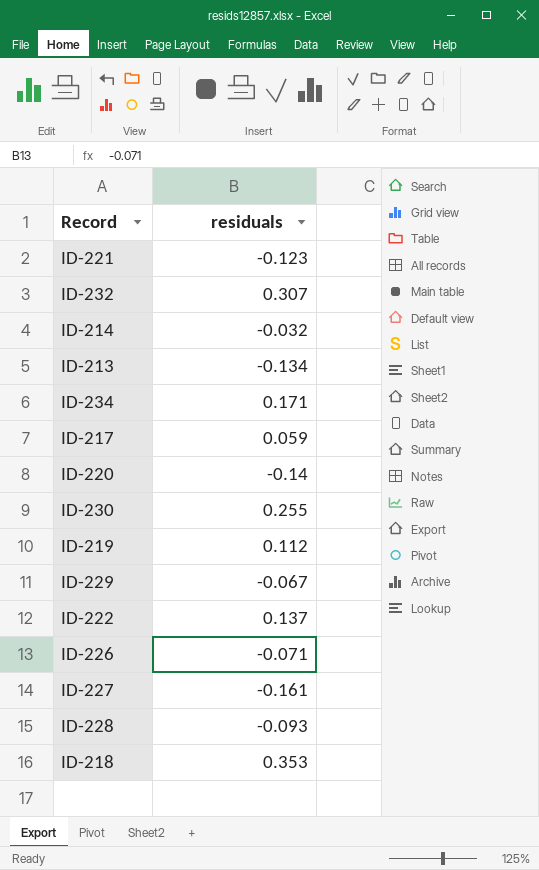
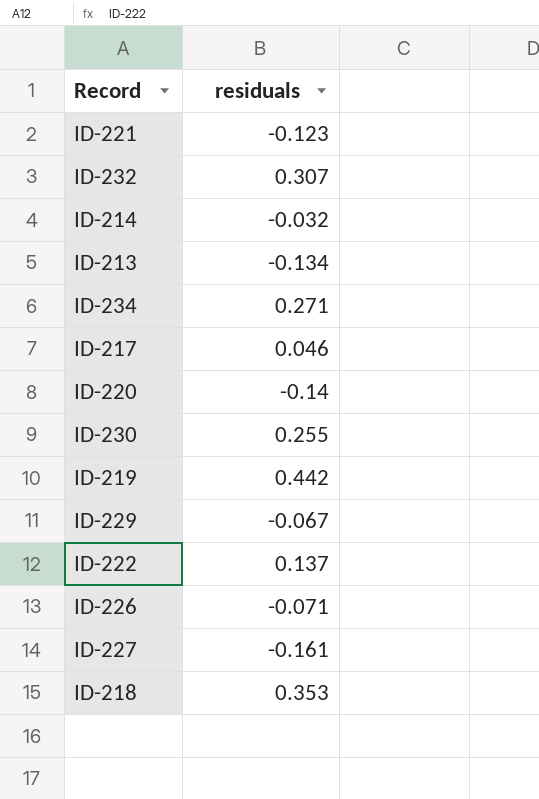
row ID-228: -0.093 -> none
ID-234 | residuals: 0.171 -> 0.271
ID-217 | residuals: 0.059 -> 0.046
ID-219 | residuals: 0.112 -> 0.442

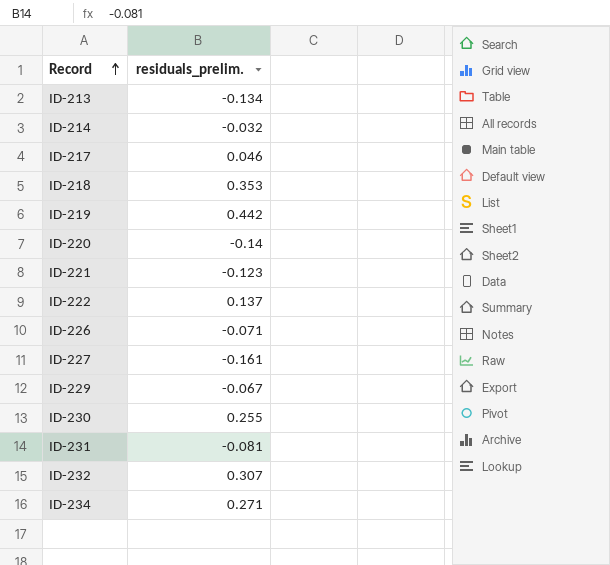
row order: none -> Record ascending
column name: residuals -> residuals_prelim.
row ID-231: none -> -0.081

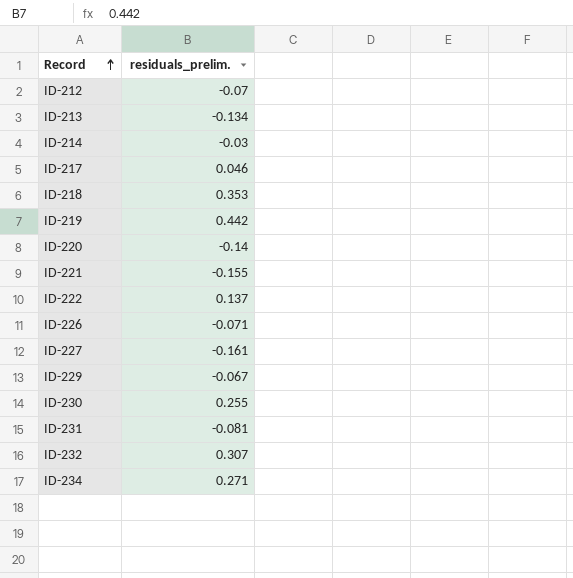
row ID-212: none -> -0.07
ID-214 | residuals_prelim.: -0.032 -> -0.03
ID-221 | residuals_prelim.: -0.123 -> -0.155

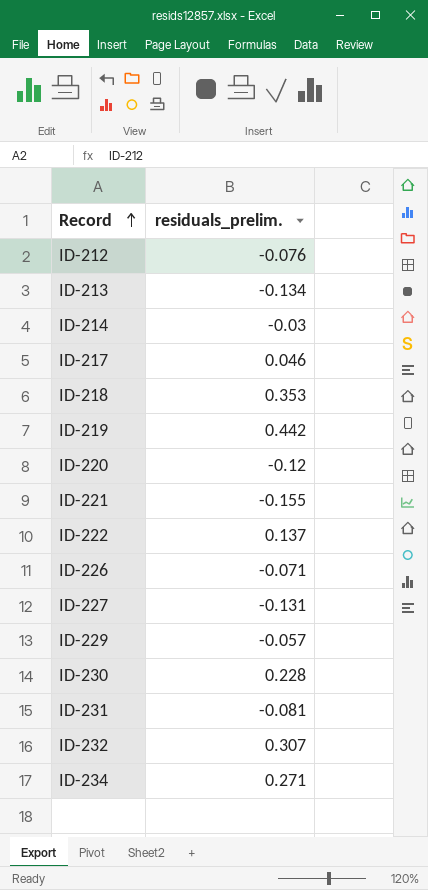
ID-212 | residuals_prelim.: -0.07 -> -0.076
ID-220 | residuals_prelim.: -0.14 -> -0.12
ID-227 | residuals_prelim.: -0.161 -> -0.131
ID-229 | residuals_prelim.: -0.067 -> -0.057
ID-230 | residuals_prelim.: 0.255 -> 0.228

